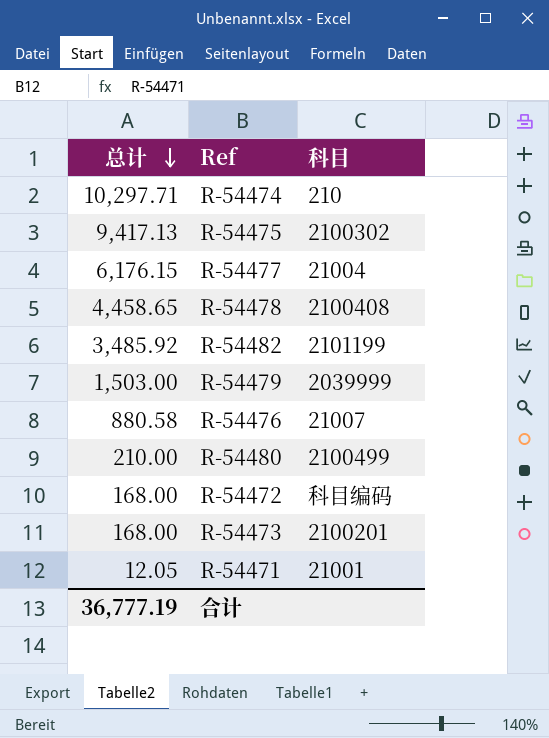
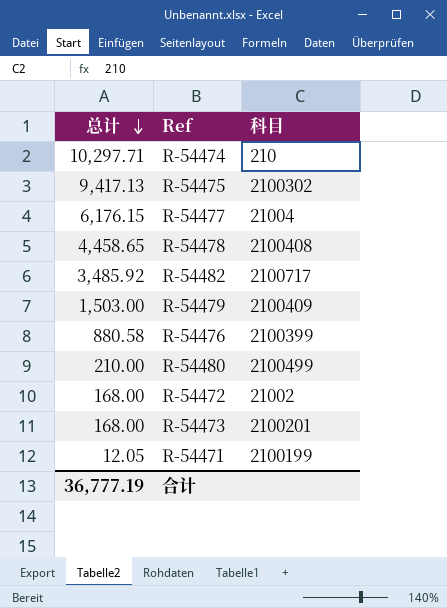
R-54482 | 科目: 2101199 -> 2100717
R-54479 | 科目: 2039999 -> 2100409
R-54476 | 科目: 21007 -> 2100399
R-54472 | 科目: 科目编码 -> 21002
R-54471 | 科目: 21001 -> 2100199

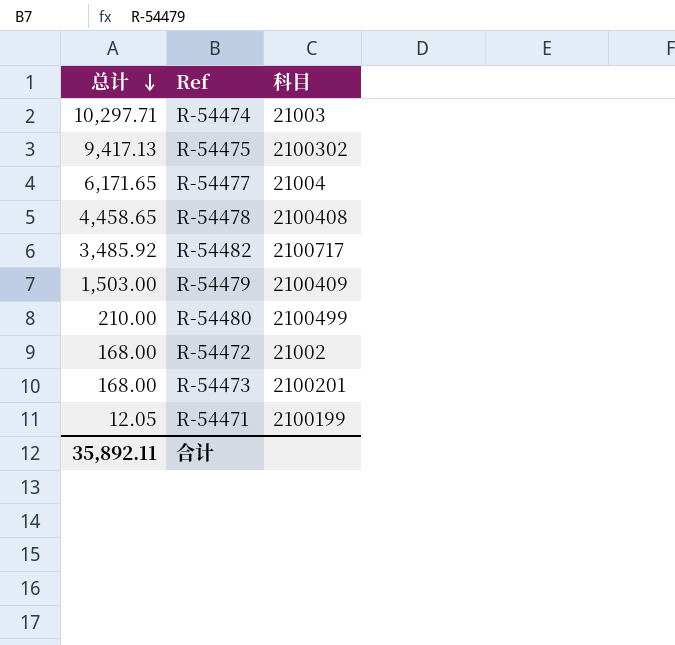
row R-54476: 880.58 | 2100399 -> none
R-54474 | 科目: 210 -> 21003
R-54477 | 总计: 6,176.15 -> 6,171.65
合计 | 总计: 36,777.19 -> 35,892.11

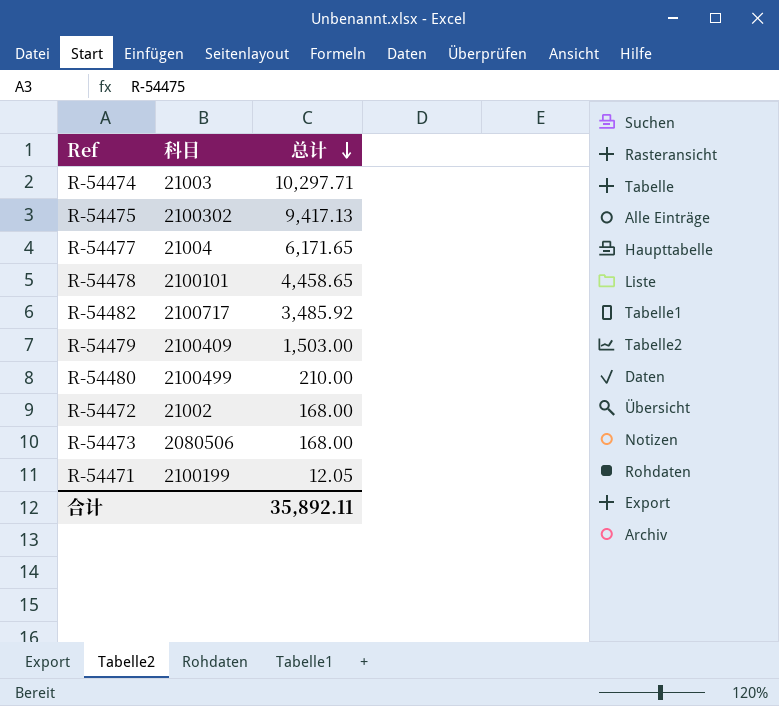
column 总计 | position: 1 -> 3
R-54478 | 科目: 2100408 -> 2100101
R-54473 | 科目: 2100201 -> 2080506

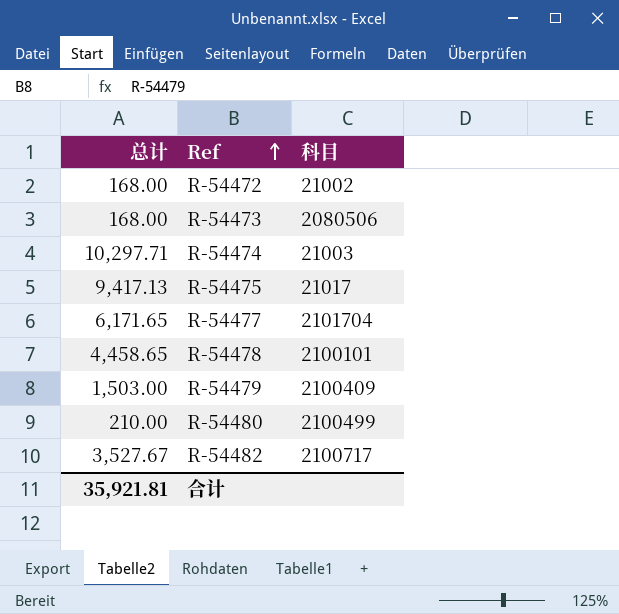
row order: 总计 descending -> Ref ascending
column 总计 | position: 3 -> 1
row R-54471: 2100199 | 12.05 -> none
R-54475 | 科目: 2100302 -> 21017
R-54477 | 科目: 21004 -> 2101704
R-54482 | 总计: 3,485.92 -> 3,527.67
合计 | 总计: 35,892.11 -> 35,921.81

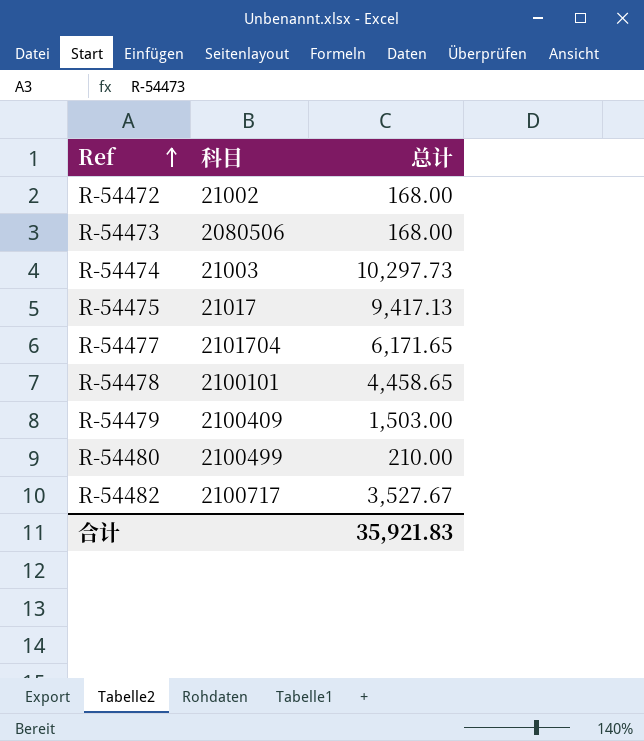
column 总计 | position: 1 -> 3
R-54474 | 总计: 10,297.71 -> 10,297.73
合计 | 总计: 35,921.81 -> 35,921.83

